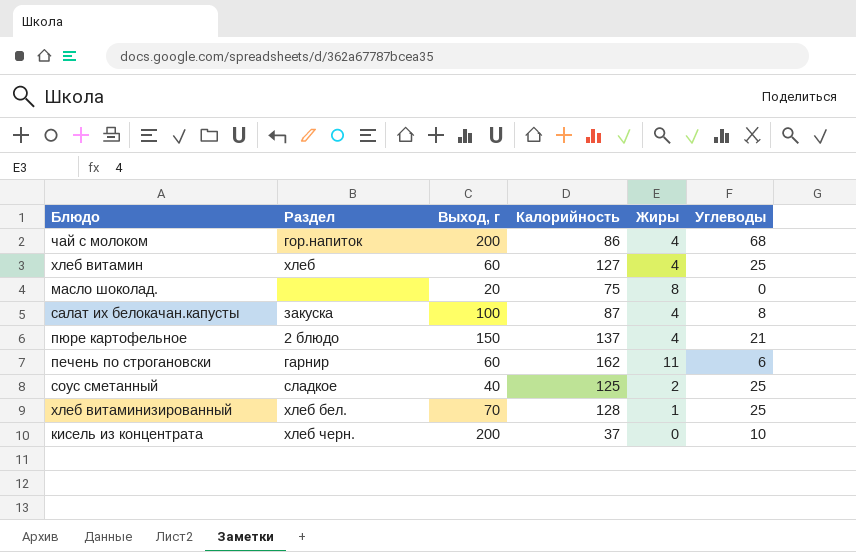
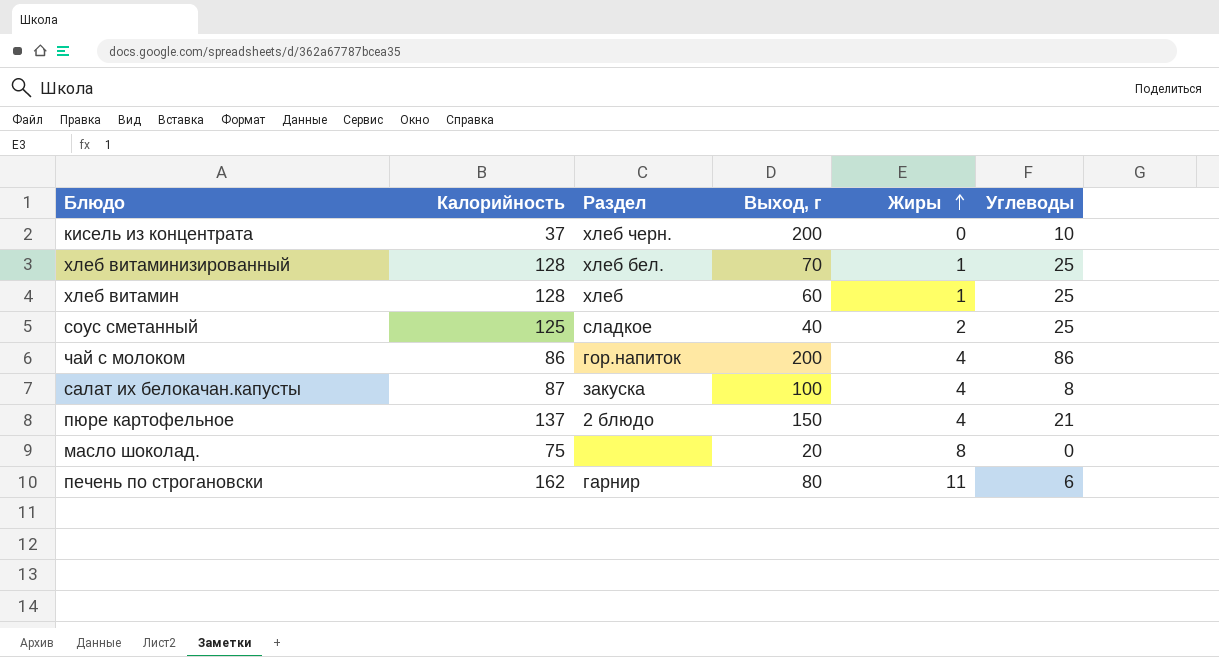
row order: none -> Жиры ascending
column Калорийность | position: 4 -> 2
хлеб витамин | Калорийность: 127 -> 128
хлеб витамин | Жиры: 4 -> 1
чай с молоком | Углеводы: 68 -> 86
печень по строгановски | Выход, г: 60 -> 80

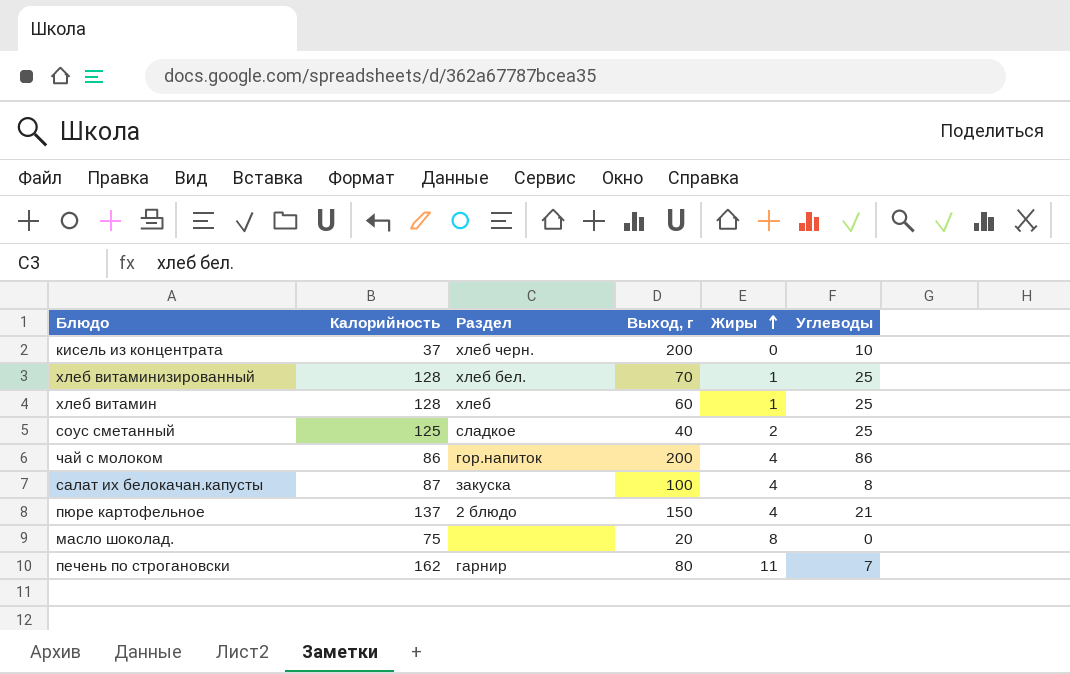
печень по строгановски | Углеводы: 6 -> 7

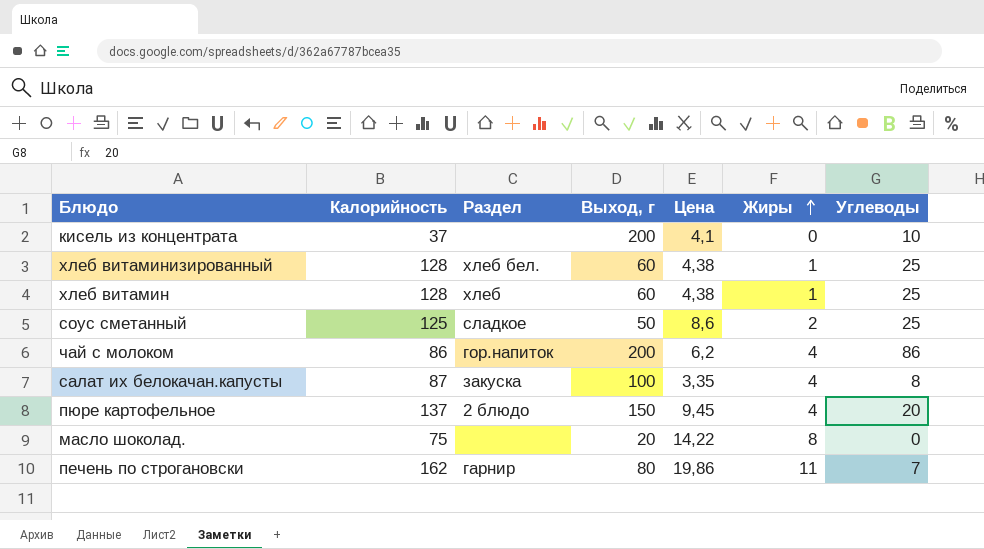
column Цена | position: none -> 5
кисель из концентрата | Раздел: хлеб черн. -> none
хлеб витаминизированный | Выход, г: 70 -> 60
соус сметанный | Выход, г: 40 -> 50
пюре картофельное | Углеводы: 21 -> 20

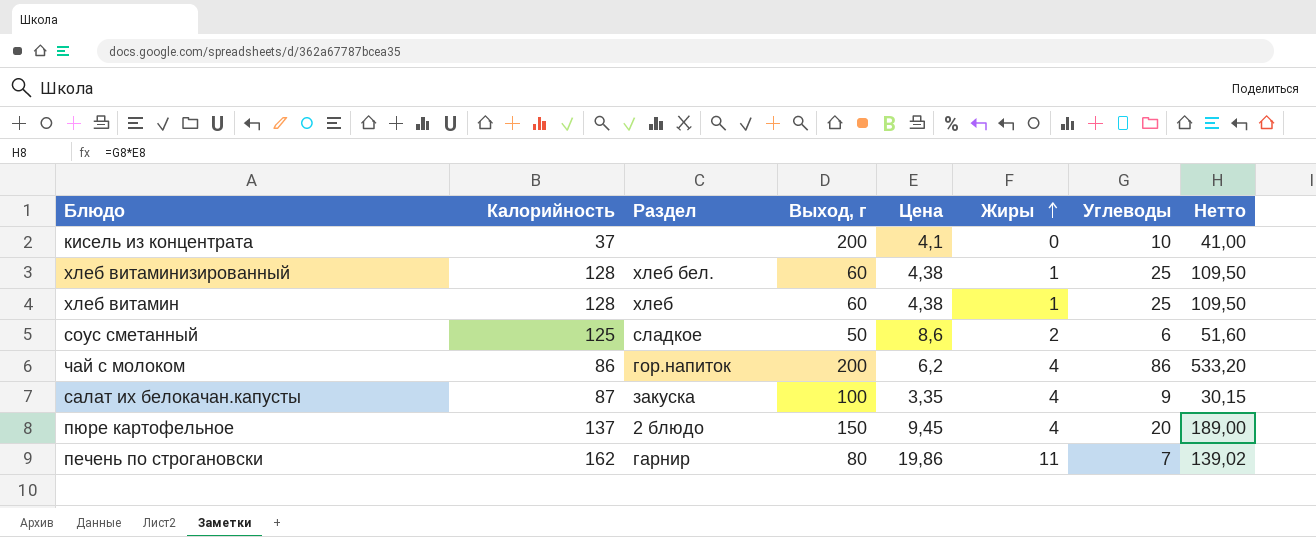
column Нетто | formula: none -> [Цена] * [Углеводы]
row масло шоколад.: 75 | none | 20 | 14,22 | 8 | 0 -> none
соус сметанный | Углеводы: 25 -> 6
салат их белокачан.капусты | Углеводы: 8 -> 9

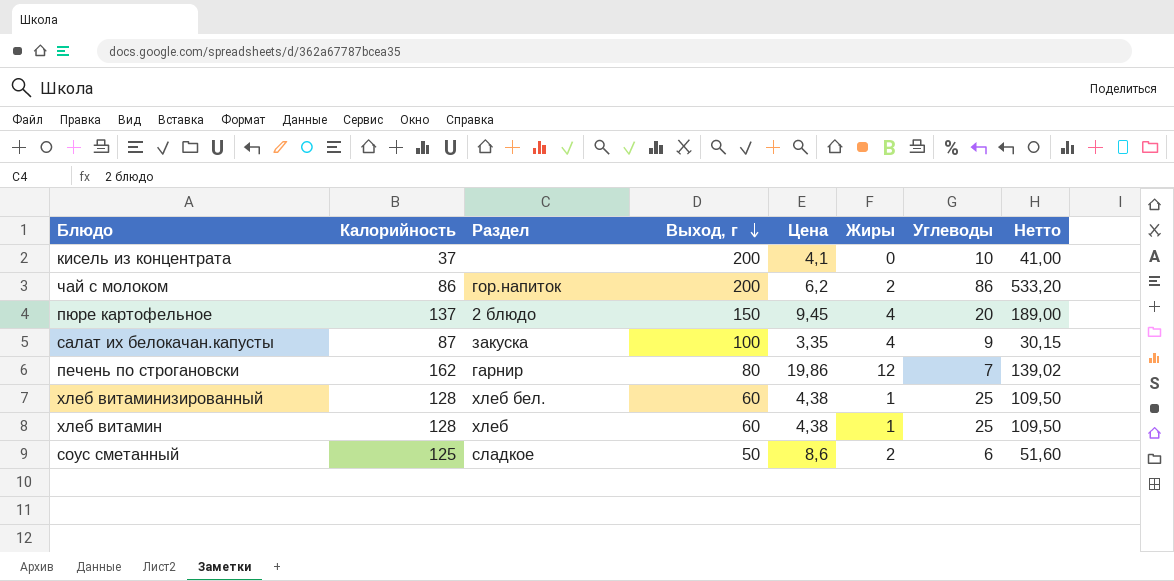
row order: Жиры ascending -> Выход, г descending
чай с молоком | Жиры: 4 -> 2
печень по строгановски | Жиры: 11 -> 12

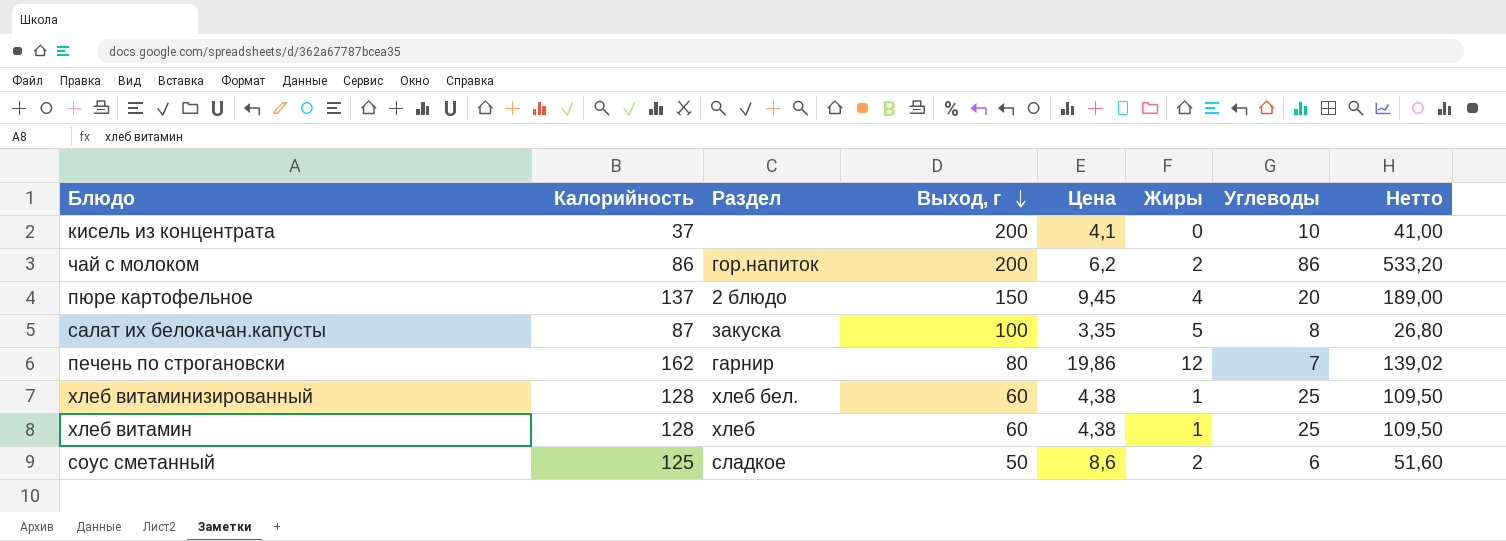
салат их белокачан.капусты | Жиры: 4 -> 5
салат их белокачан.капусты | Углеводы: 9 -> 8
салат их белокачан.капусты | Нетто: 30,15 -> 26,80

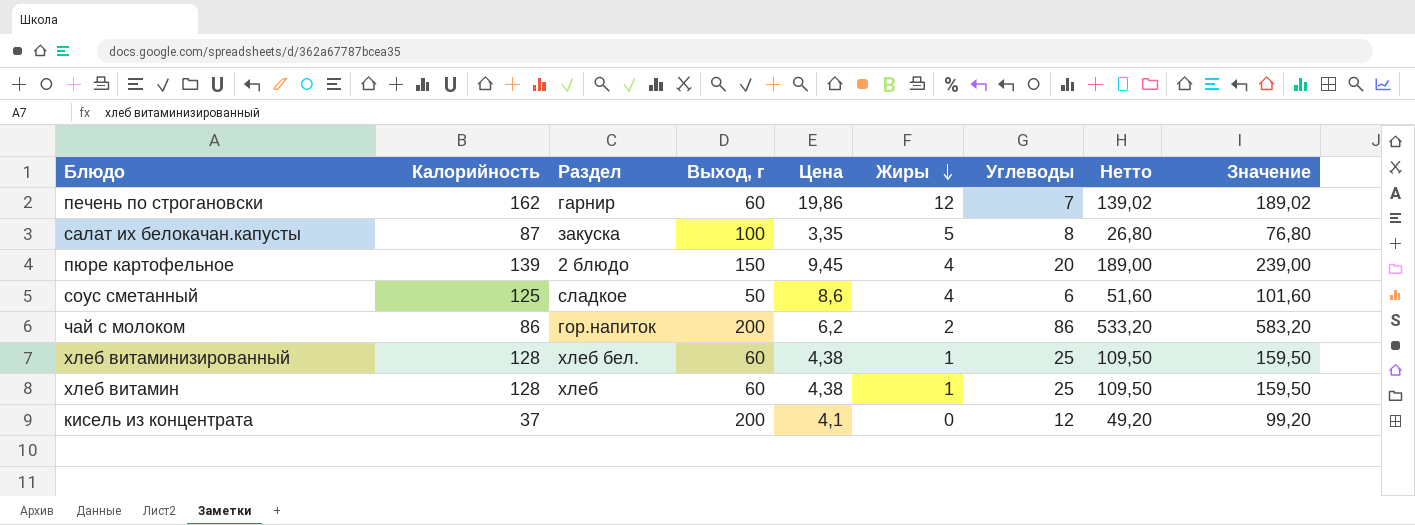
row order: Выход, г descending -> Жиры descending
column Значение | formula: none -> [Нетто] + 50
печень по строгановски | Выход, г: 80 -> 60
пюре картофельное | Калорийность: 137 -> 139
соус сметанный | Жиры: 2 -> 4
кисель из концентрата | Углеводы: 10 -> 12
кисель из концентрата | Нетто: 41,00 -> 49,20

